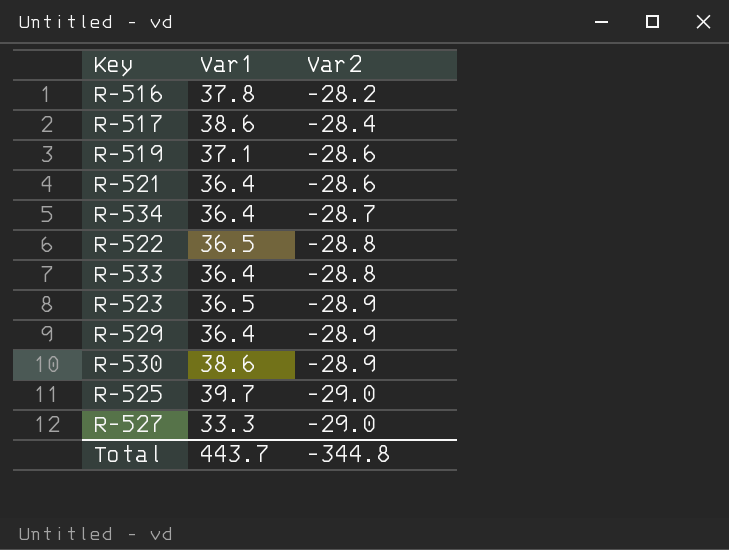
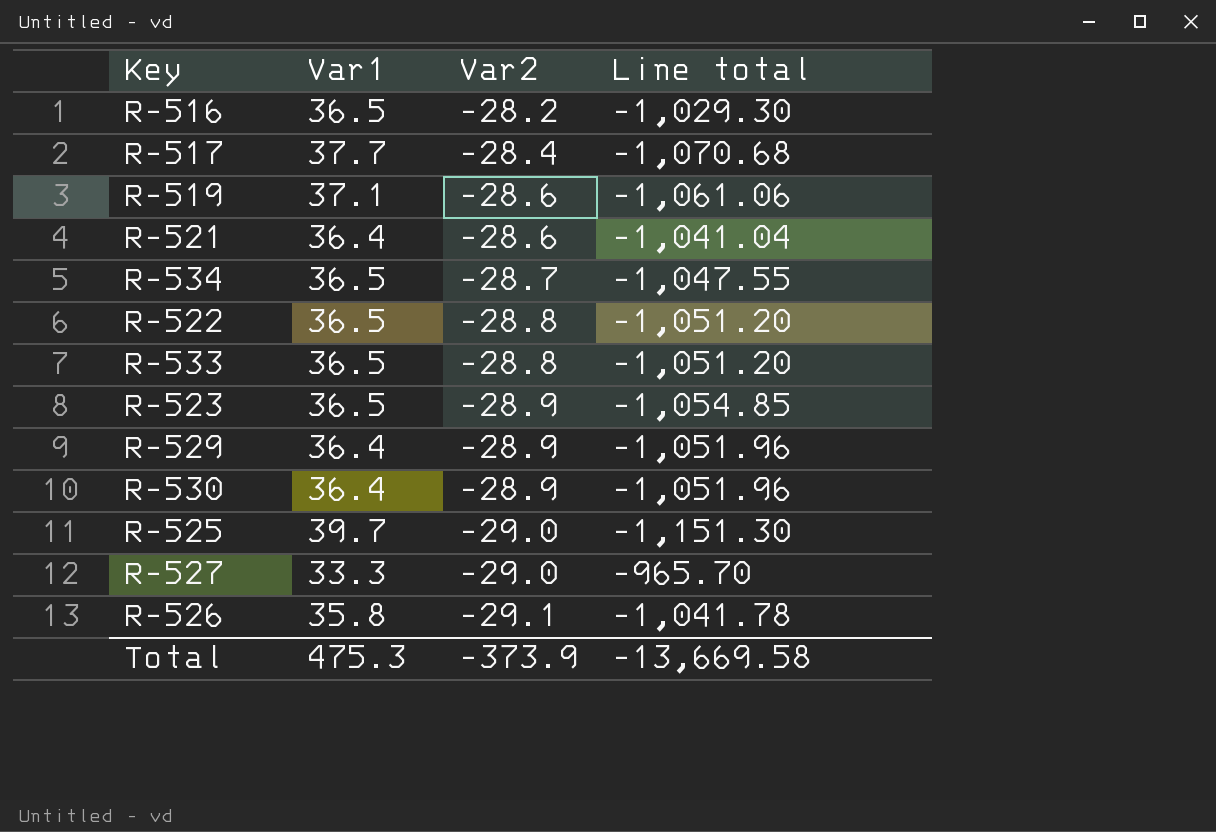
column Line total | formula: none -> [Var1] * [Var2]
R-516 | Var1: 37.8 -> 36.5
R-517 | Var1: 38.6 -> 37.7
R-534 | Var1: 36.4 -> 36.5
R-533 | Var1: 36.4 -> 36.5
R-530 | Var1: 38.6 -> 36.4
row R-526: none -> 35.8 | -29.1 | -1,041.78
Total | Var1: 443.7 -> 475.3
Total | Var2: -344.8 -> -373.9

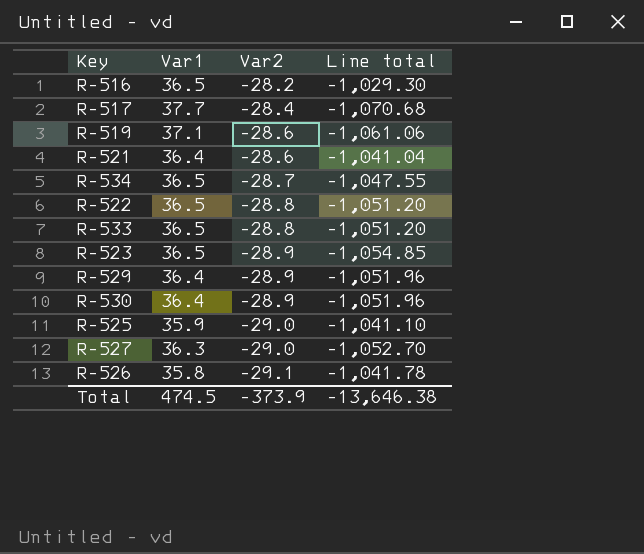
R-525 | Var1: 39.7 -> 35.9
R-525 | Line total: -1,151.30 -> -1,041.10
R-527 | Var1: 33.3 -> 36.3
R-527 | Line total: -965.70 -> -1,052.70
Total | Var1: 475.3 -> 474.5
Total | Line total: -13,669.58 -> -13,646.38

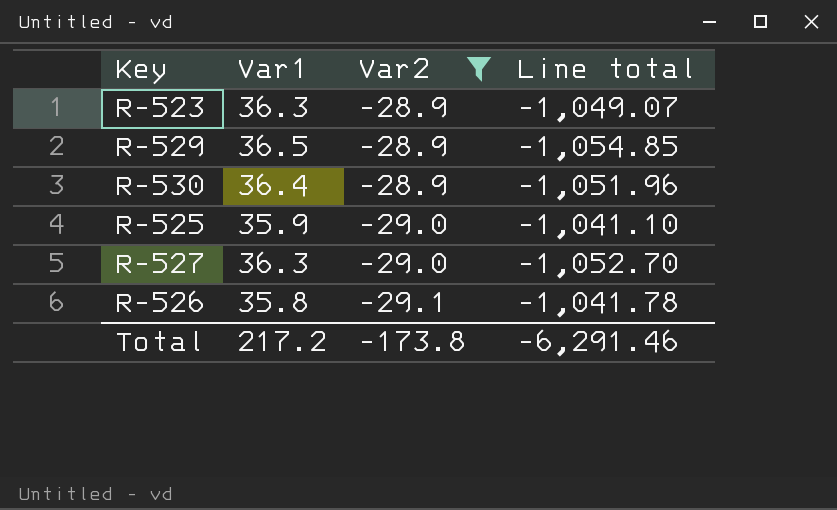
filter: none -> Var2 <= -28.9
R-523 | Var1: 36.5 -> 36.3
R-523 | Line total: -1,054.85 -> -1,049.07
R-529 | Var1: 36.4 -> 36.5
R-529 | Line total: -1,051.96 -> -1,054.85
Total | Var1: 474.5 -> 217.2
Total | Var2: -373.9 -> -173.8
Total | Line total: -13,646.38 -> -6,291.46

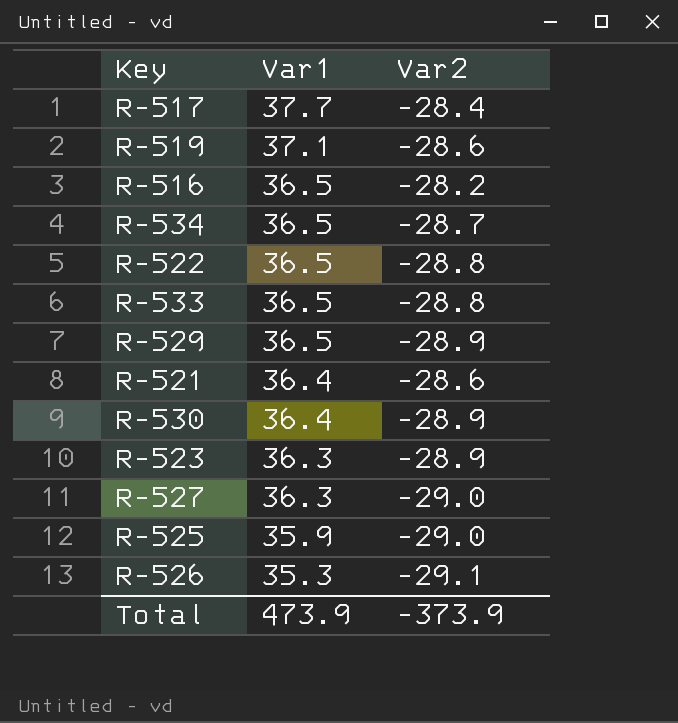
filter: Var2 <= -28.9 -> none
row order: Var2 descending -> Var1 descending
column Line total | formula: [Var1] * [Var2] -> none
R-526 | Var1: 35.8 -> 35.3
Total | Var1: 217.2 -> 473.9
Total | Var2: -173.8 -> -373.9

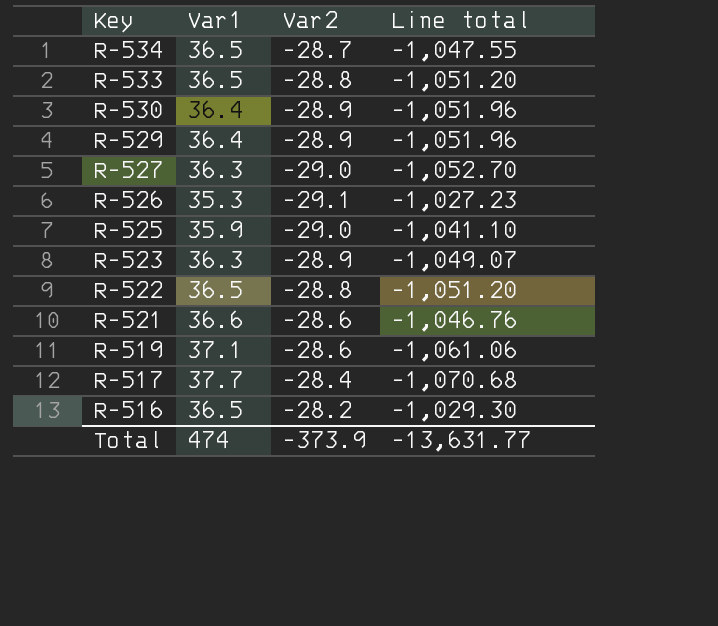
row order: Var1 descending -> Key descending
column Line total | formula: none -> [Var1] * [Var2]
R-529 | Var1: 36.5 -> 36.4
R-521 | Var1: 36.4 -> 36.6
Total | Var1: 473.9 -> 474

